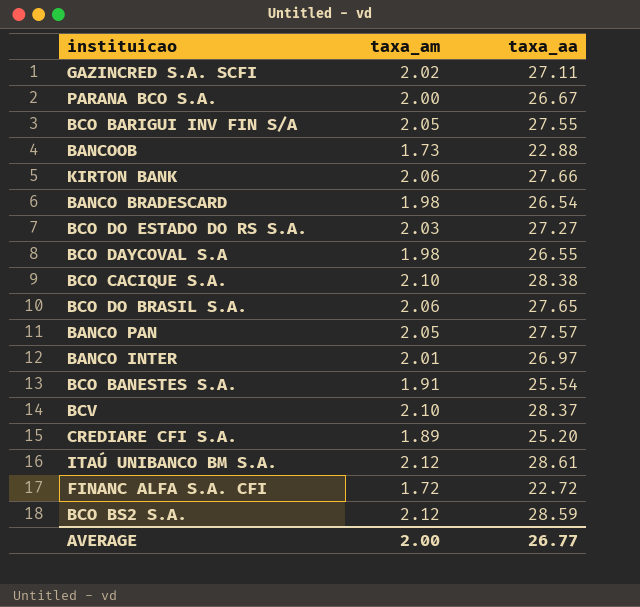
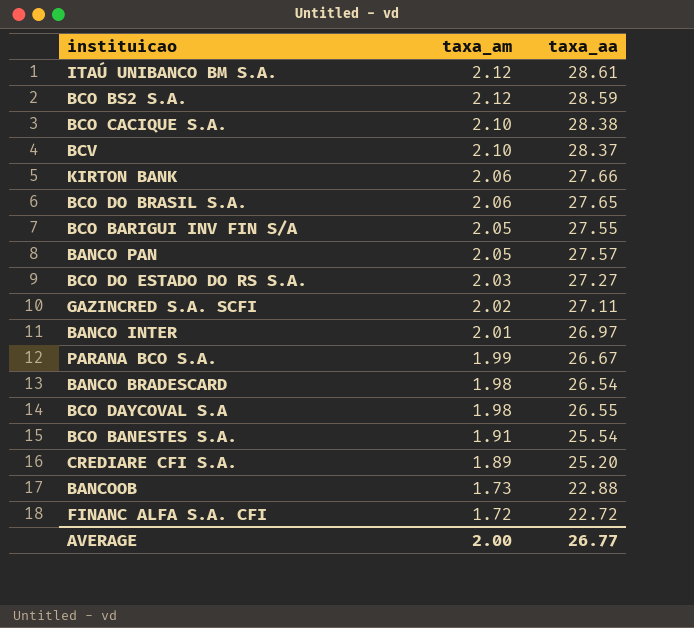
row order: none -> taxa_am descending
PARANA BCO S.A. | taxa_am: 2.00 -> 1.99

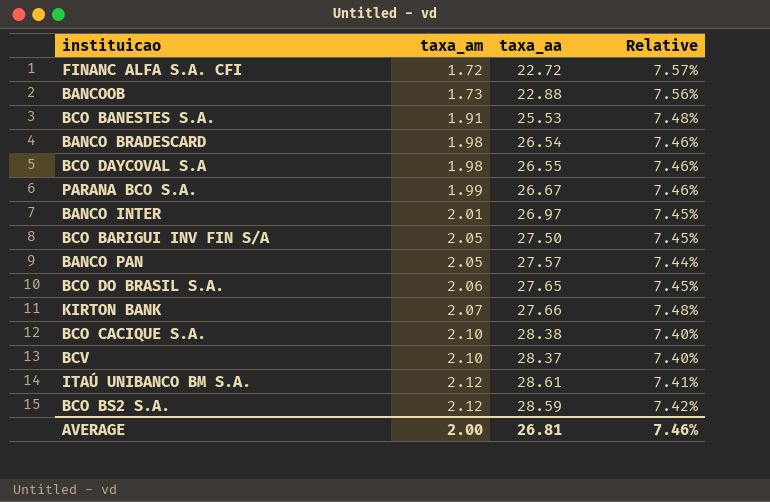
row order: taxa_am descending -> taxa_am ascending
column Relative | formula: none -> [taxa_am] / [taxa_aa]
row BCO DO ESTADO DO RS S.A.: 2.03 | 27.27 -> none
row GAZINCRED S.A. SCFI: 2.02 | 27.11 -> none
row CREDIARE CFI S.A.: 1.89 | 25.20 -> none
BCO BANESTES S.A. | taxa_aa: 25.54 -> 25.53
BCO BARIGUI INV FIN S/A | taxa_aa: 27.55 -> 27.50
KIRTON BANK | taxa_am: 2.06 -> 2.07
AVERAGE | taxa_aa: 26.77 -> 26.81

